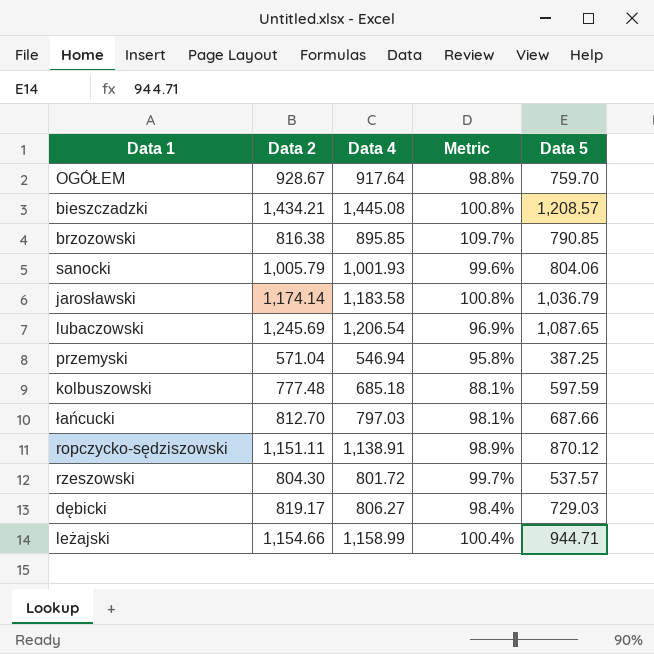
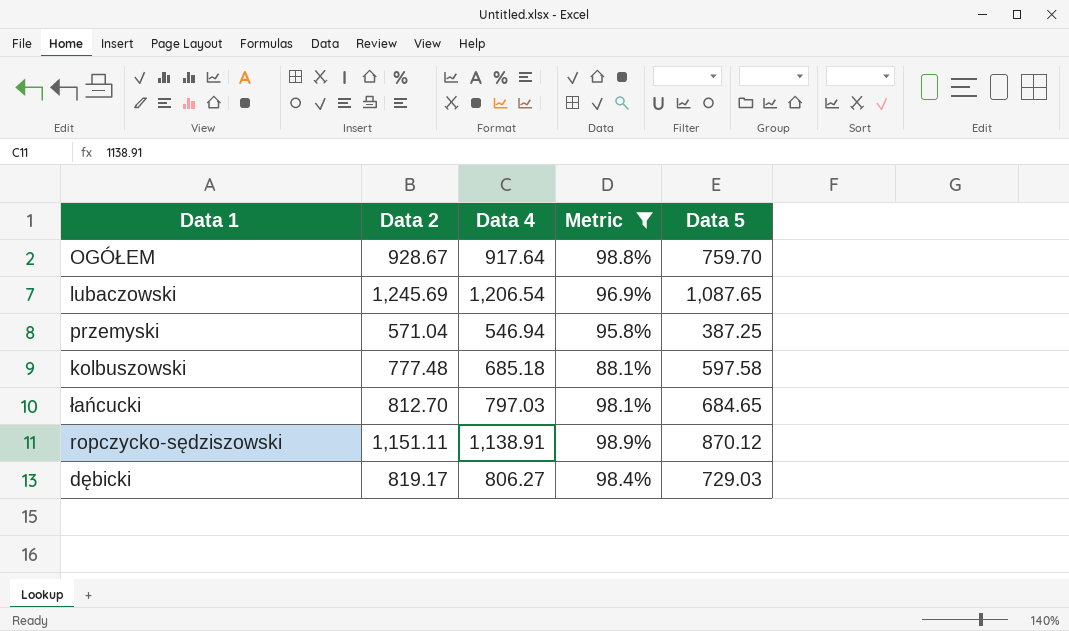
filter: none -> Metric <= 98.9%
kolbuszowski | Data 5: 597.59 -> 597.58
łańcucki | Data 5: 687.66 -> 684.65

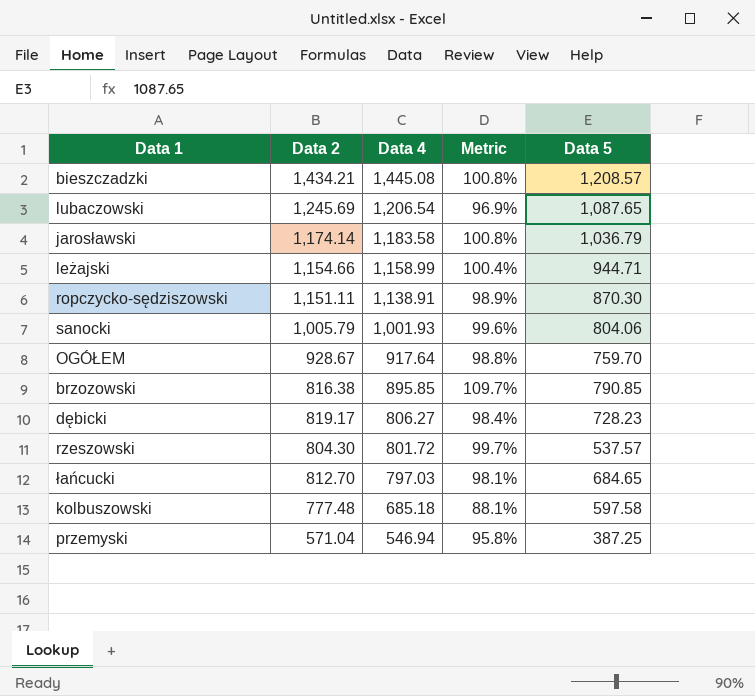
filter: Metric <= 98.9% -> none
row order: none -> Data 4 descending
ropczycko-sędziszowski | Data 5: 870.12 -> 870.30
dębicki | Data 5: 729.03 -> 728.23

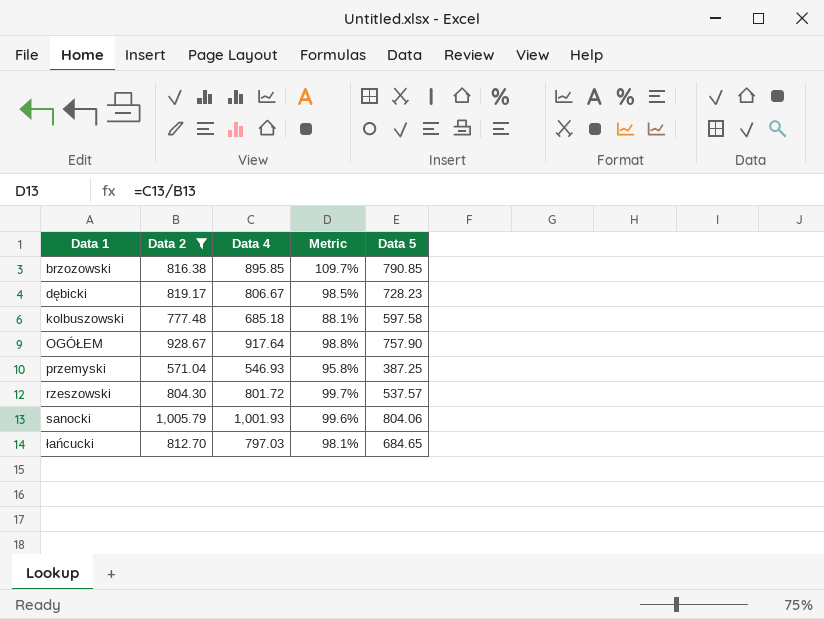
filter: none -> Data 2 <= 1,005.79
row order: Data 4 descending -> Data 1 ascending
dębicki | Data 4: 806.27 -> 806.67
dębicki | Metric: 98.4% -> 98.5%
OGÓŁEM | Data 5: 759.70 -> 757.90
przemyski | Data 4: 546.94 -> 546.93

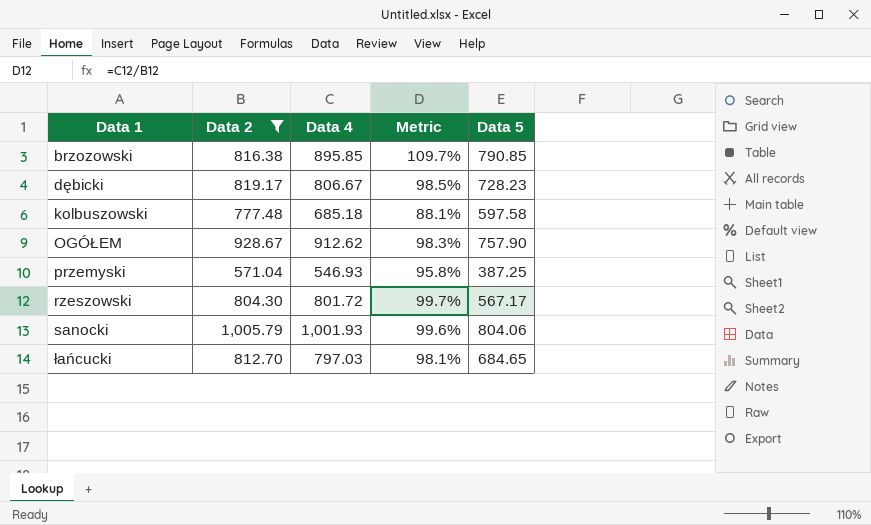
OGÓŁEM | Data 4: 917.64 -> 912.62
OGÓŁEM | Metric: 98.8% -> 98.3%
rzeszowski | Data 5: 537.57 -> 567.17

